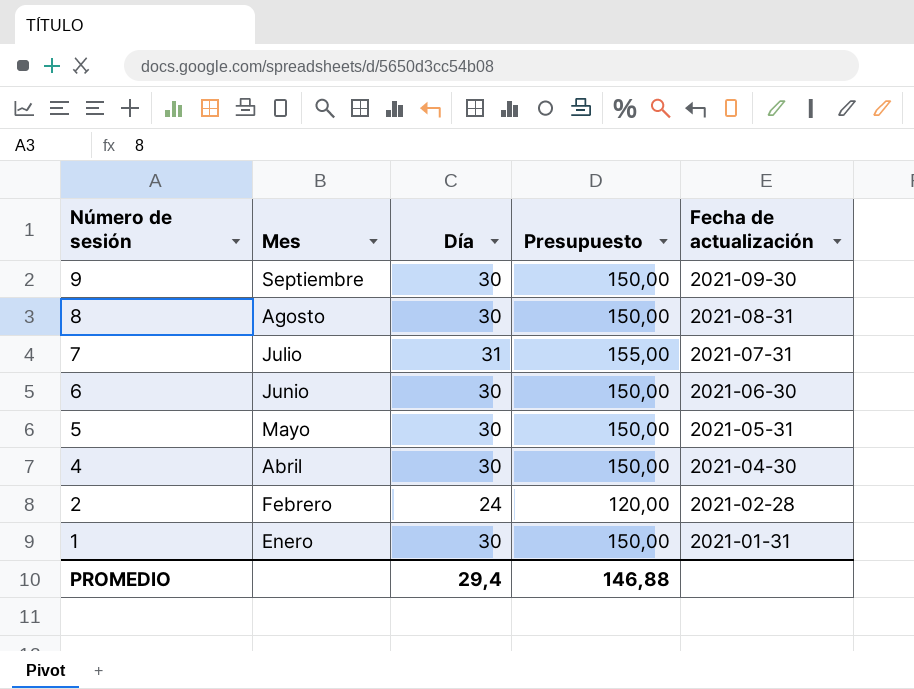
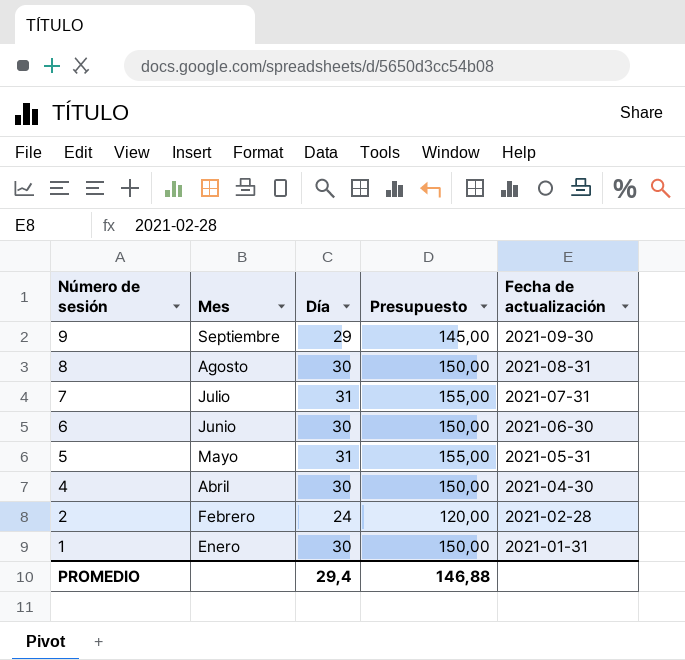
9 | Día: 30 -> 29
9 | Presupuesto: 150,00 -> 145,00
5 | Día: 30 -> 31
5 | Presupuesto: 150,00 -> 155,00

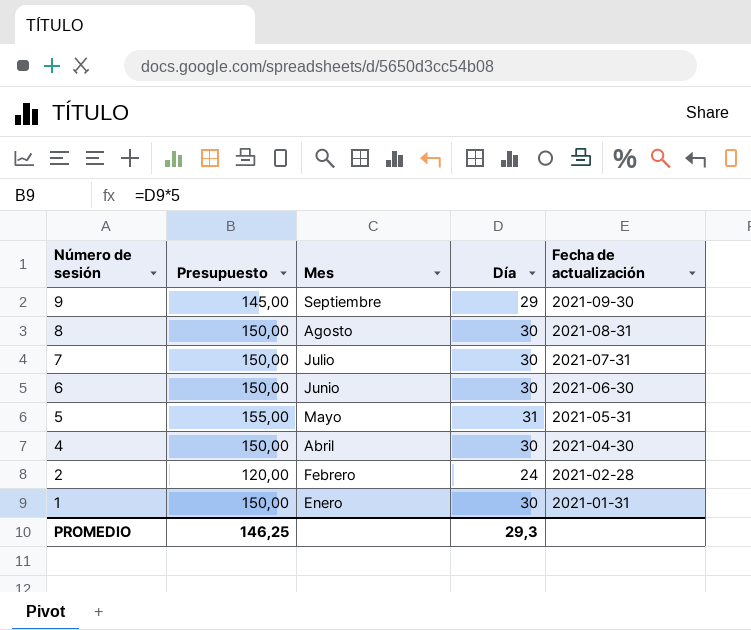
column Presupuesto | position: 4 -> 2
7 | Presupuesto: 155,00 -> 150,00
7 | Día: 31 -> 30
PROMEDIO | Presupuesto: 146,88 -> 146,25
PROMEDIO | Día: 29,4 -> 29,3

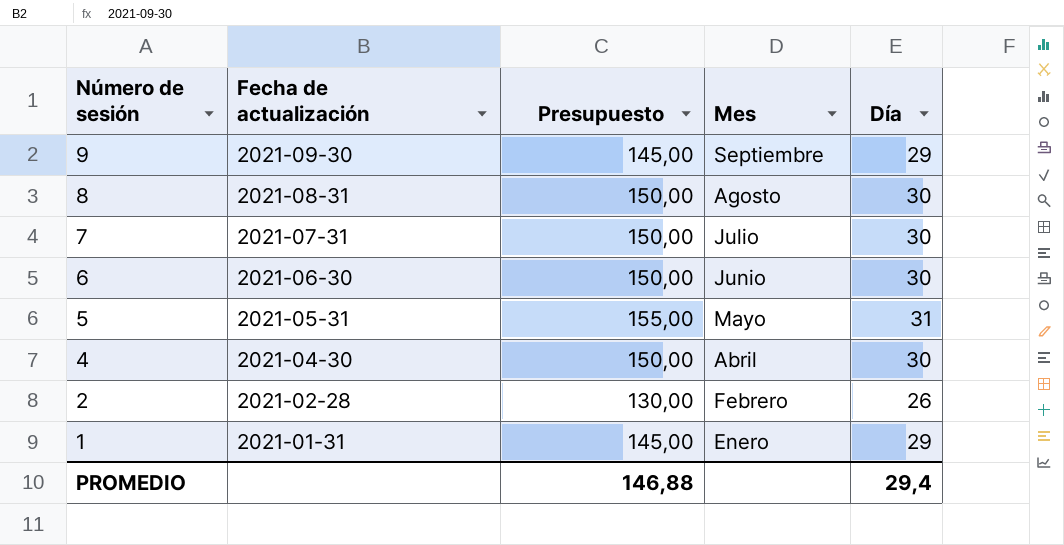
column Fecha de actualización | position: 5 -> 2
2 | Presupuesto: 120,00 -> 130,00
2 | Día: 24 -> 26
1 | Presupuesto: 150,00 -> 145,00
1 | Día: 30 -> 29
PROMEDIO | Presupuesto: 146,25 -> 146,88
PROMEDIO | Día: 29,3 -> 29,4

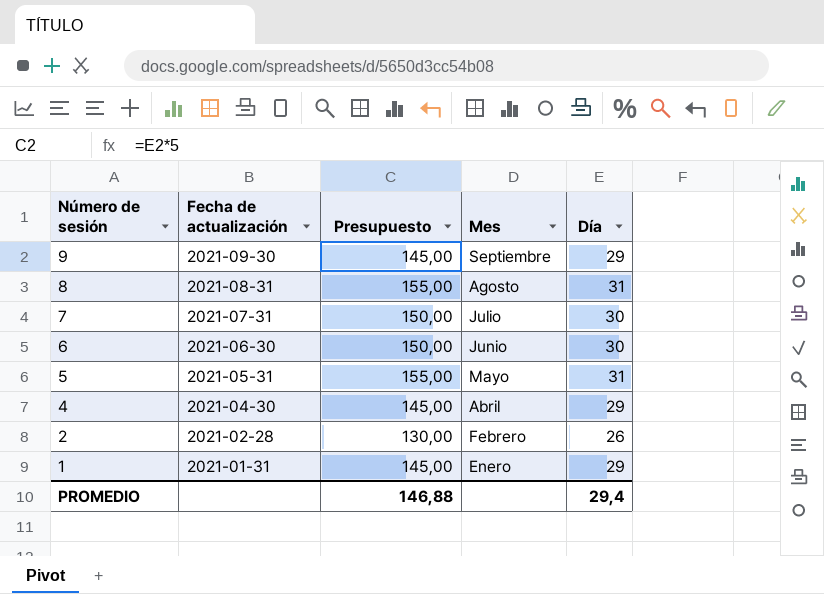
8 | Presupuesto: 150,00 -> 155,00
8 | Día: 30 -> 31
4 | Presupuesto: 150,00 -> 145,00
4 | Día: 30 -> 29

